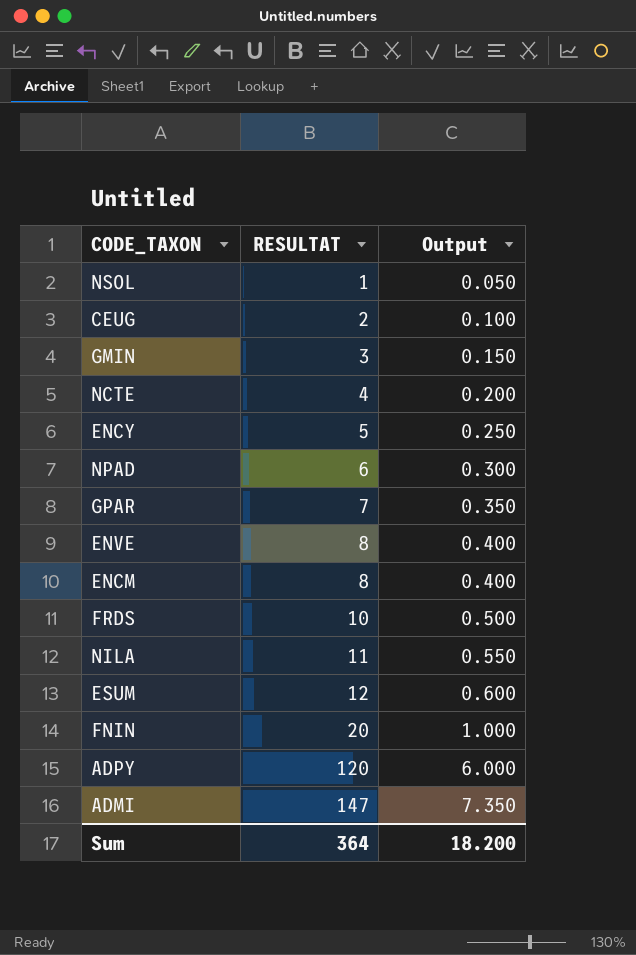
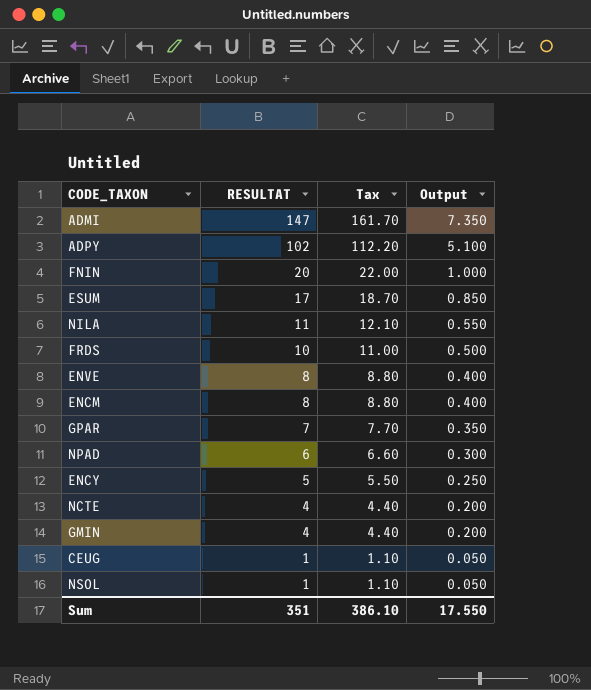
row order: RESULTAT ascending -> RESULTAT descending
column Tax | formula: none -> [RESULTAT] * 1.1
ADPY | RESULTAT: 120 -> 102
ADPY | Output: 6.000 -> 5.100
ESUM | RESULTAT: 12 -> 17
ESUM | Output: 0.600 -> 0.850
GMIN | RESULTAT: 3 -> 4
GMIN | Output: 0.150 -> 0.200
CEUG | RESULTAT: 2 -> 1
CEUG | Output: 0.100 -> 0.050
Sum | RESULTAT: 364 -> 351
Sum | Output: 18.200 -> 17.550

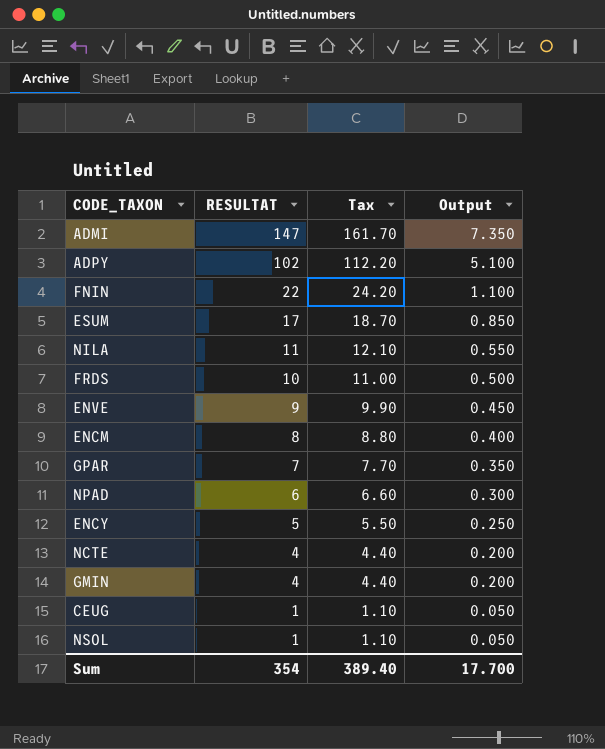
FNIN | RESULTAT: 20 -> 22
FNIN | Tax: 22.00 -> 24.20
FNIN | Output: 1.000 -> 1.100
ENVE | RESULTAT: 8 -> 9
ENVE | Tax: 8.80 -> 9.90
ENVE | Output: 0.400 -> 0.450
Sum | RESULTAT: 351 -> 354
Sum | Tax: 386.10 -> 389.40
Sum | Output: 17.550 -> 17.700

